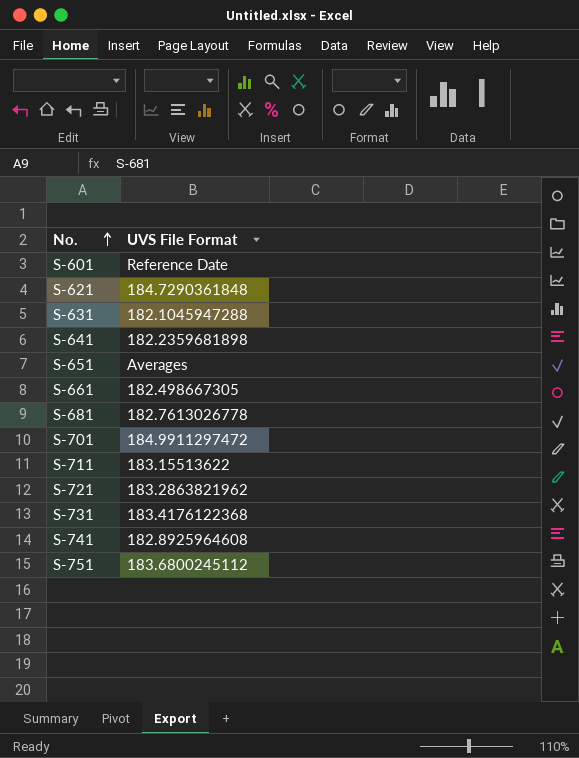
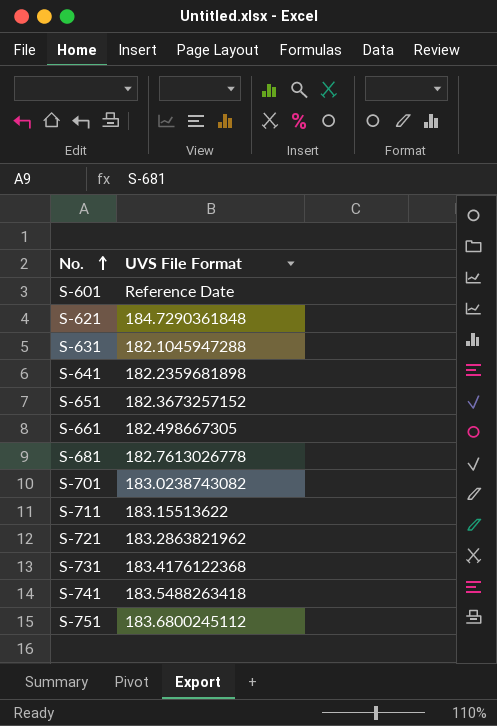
S-651 | UVS File Format: Averages -> 182.3673257152
S-701 | UVS File Format: 184.9911297472 -> 183.0238743082
S-741 | UVS File Format: 182.8925964608 -> 183.5488263418

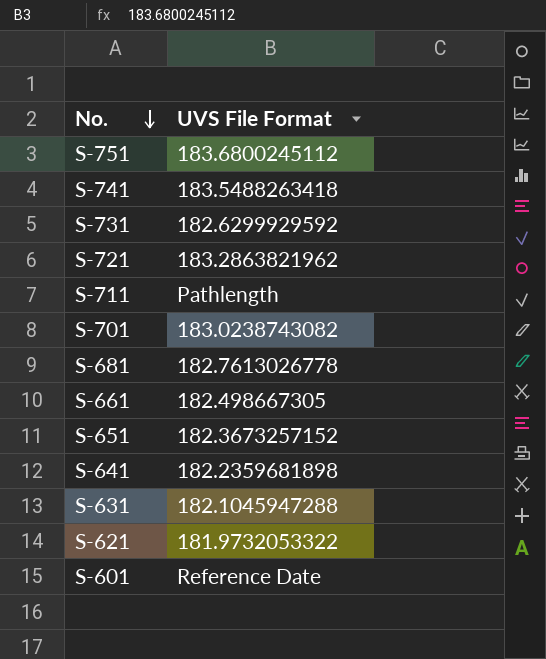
row order: No. ascending -> No. descending
S-731 | UVS File Format: 183.4176122368 -> 182.6299929592
S-711 | UVS File Format: 183.15513622 -> Pathlength
S-621 | UVS File Format: 184.7290361848 -> 181.9732053322

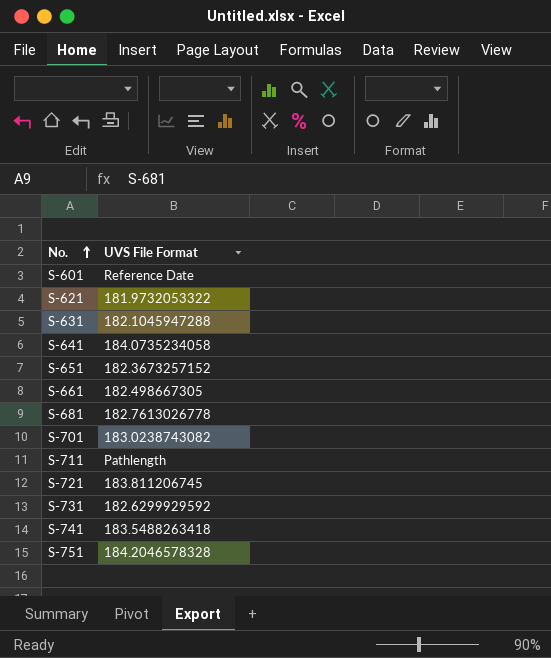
row order: No. descending -> No. ascending
S-641 | UVS File Format: 182.2359681898 -> 184.0735234058
S-721 | UVS File Format: 183.2863821962 -> 183.811206745
S-751 | UVS File Format: 183.6800245112 -> 184.2046578328

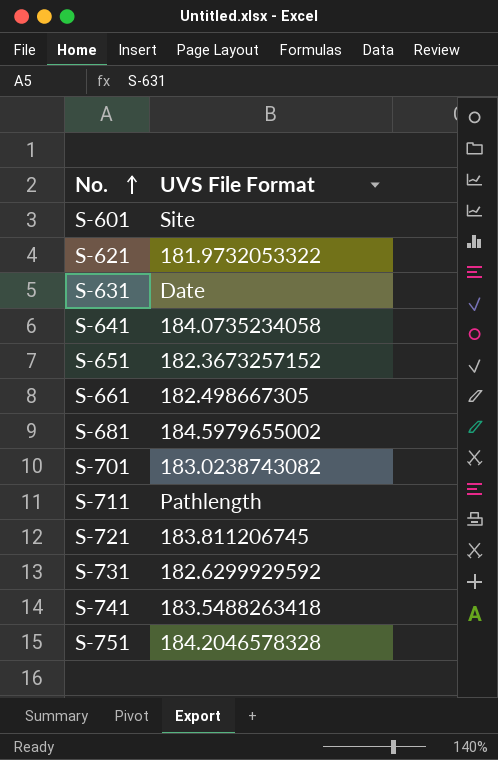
S-601 | UVS File Format: Reference Date -> Site
S-631 | UVS File Format: 182.1045947288 -> Date
S-681 | UVS File Format: 182.7613026778 -> 184.5979655002

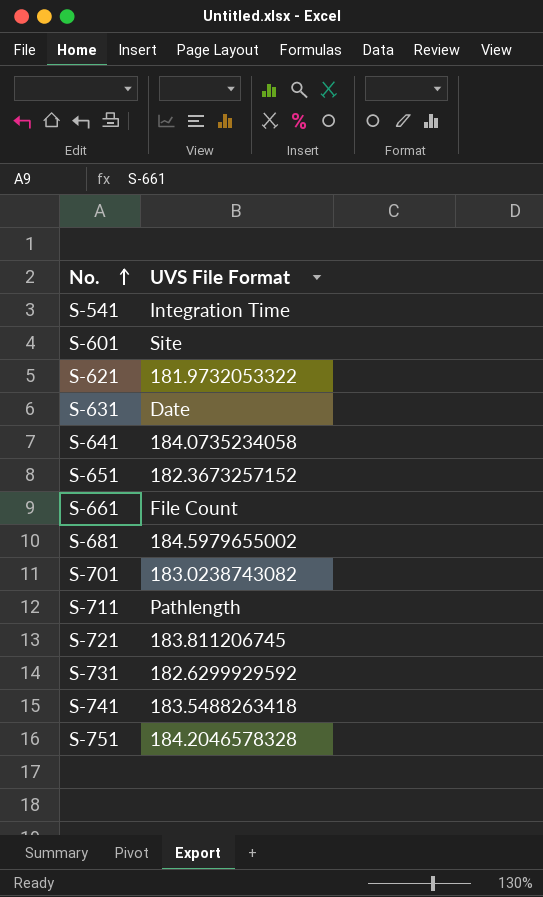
row S-541: none -> Integration Time
S-661 | UVS File Format: 182.498667305 -> File Count

